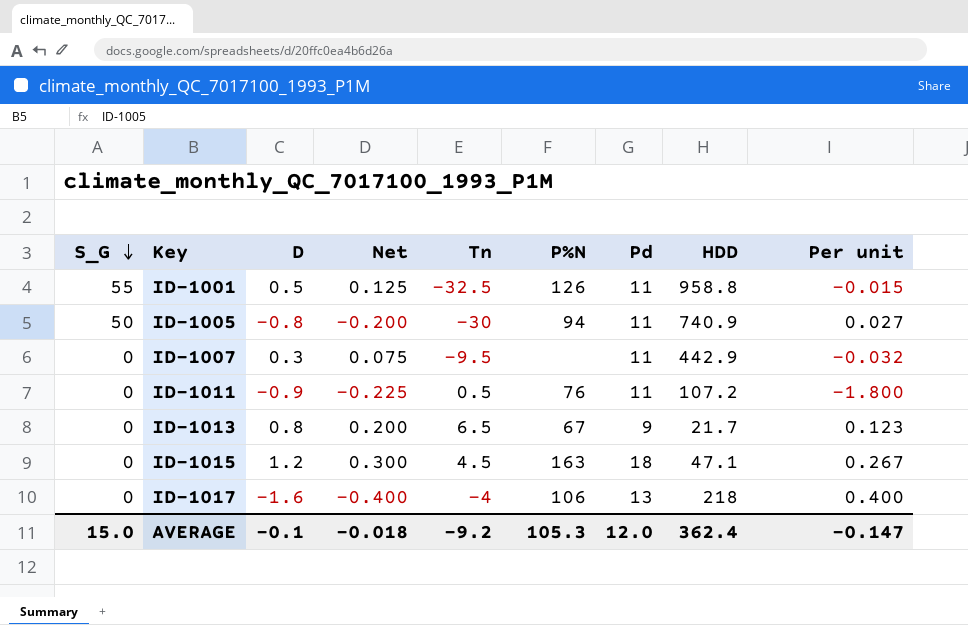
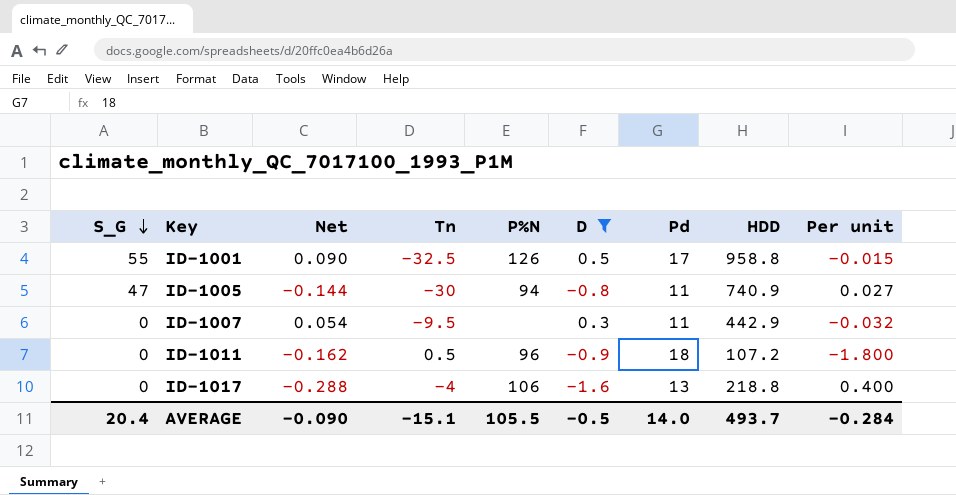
filter: none -> D <= 0.5
column Net | formula: [D] * 0.25 -> [D] * 0.18
column D | position: 3 -> 6
ID-1001 | Pd: 11 -> 17
ID-1005 | S_G: 50 -> 47
ID-1011 | P%N: 76 -> 96
ID-1011 | Pd: 11 -> 18
ID-1017 | HDD: 218 -> 218.8
AVERAGE | S_G: 15.0 -> 20.4
AVERAGE | Net: -0.018 -> -0.090
AVERAGE | Tn: -9.2 -> -15.1
AVERAGE | P%N: 105.3 -> 105.5
AVERAGE | D: -0.1 -> -0.5
AVERAGE | Pd: 12.0 -> 14.0
AVERAGE | HDD: 362.4 -> 493.7
AVERAGE | Per unit: -0.147 -> -0.284

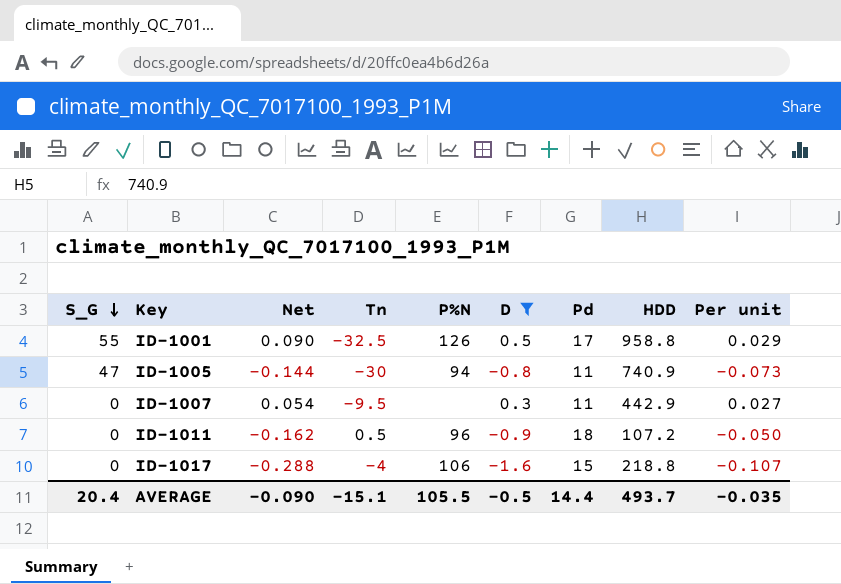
column Per unit | formula: [D] / [Tn] -> [D] / [Pd]
ID-1017 | Pd: 13 -> 15
AVERAGE | Pd: 14.0 -> 14.4
AVERAGE | Per unit: -0.284 -> -0.035

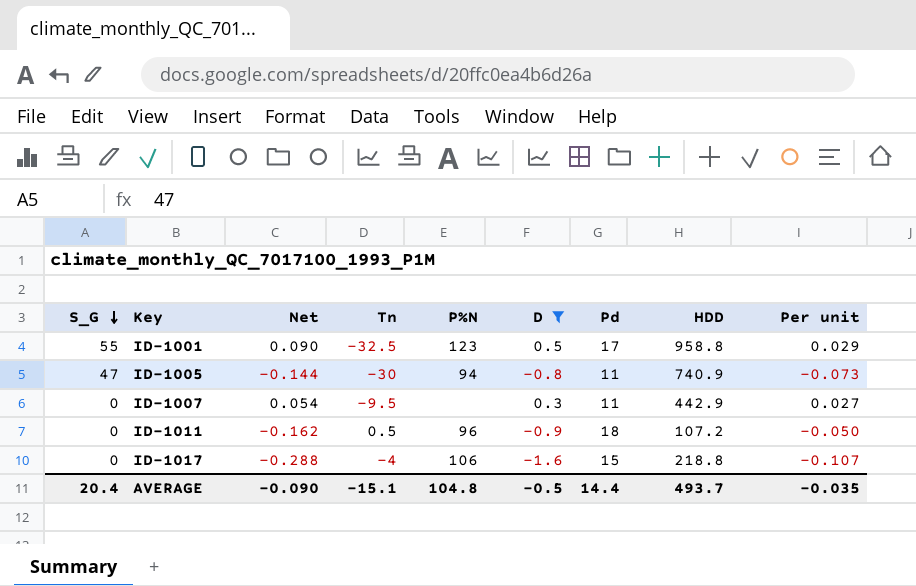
ID-1001 | P%N: 126 -> 123
AVERAGE | P%N: 105.5 -> 104.8

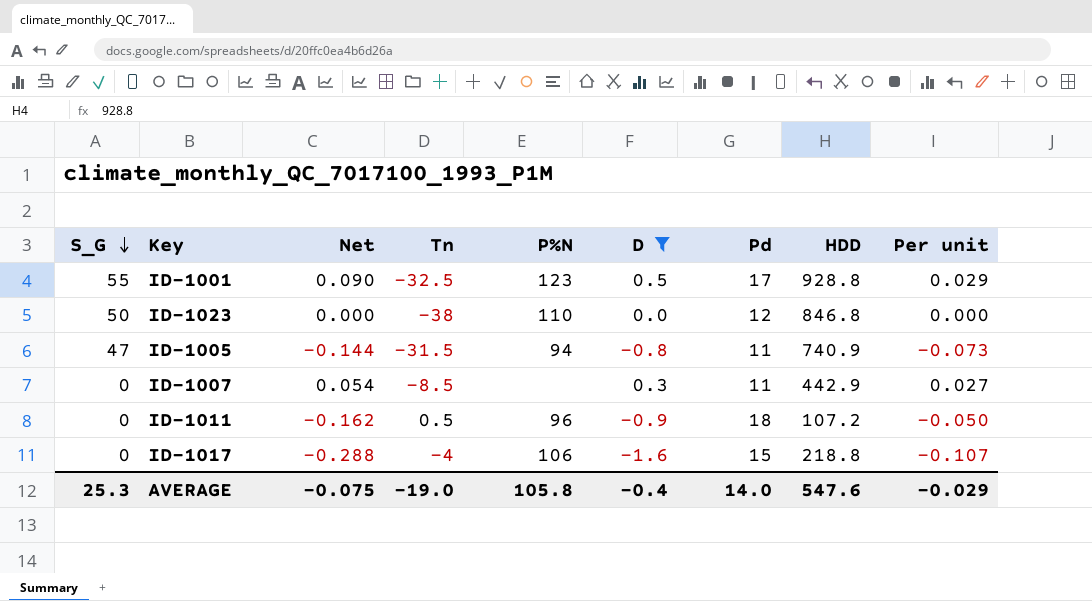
ID-1001 | HDD: 958.8 -> 928.8
row ID-1023: none -> 50 | 0.000 | -38 | 110 | 0.0 | 12 | 846.8 | 0.000
ID-1005 | Tn: -30 -> -31.5
ID-1007 | Tn: -9.5 -> -8.5
AVERAGE | S_G: 20.4 -> 25.3
AVERAGE | Net: -0.090 -> -0.075
AVERAGE | Tn: -15.1 -> -19.0
AVERAGE | P%N: 104.8 -> 105.8
AVERAGE | D: -0.5 -> -0.4
AVERAGE | Pd: 14.4 -> 14.0
AVERAGE | HDD: 493.7 -> 547.6
AVERAGE | Per unit: -0.035 -> -0.029

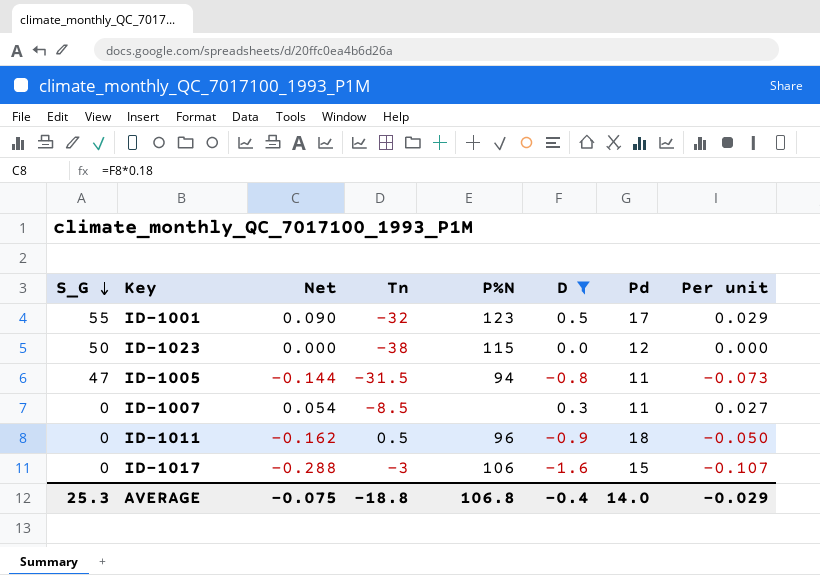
column HDD | position: 8 -> none
ID-1001 | Tn: -32.5 -> -32
ID-1023 | P%N: 110 -> 115
ID-1017 | Tn: -4 -> -3
AVERAGE | Tn: -19.0 -> -18.8
AVERAGE | P%N: 105.8 -> 106.8

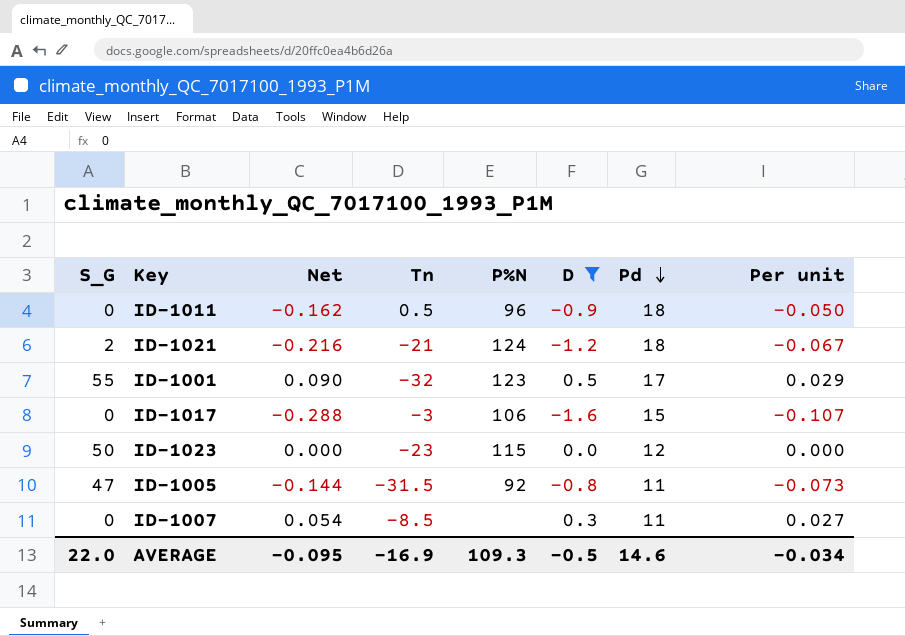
row order: S_G descending -> Pd descending
row ID-1021: none -> 2 | -0.216 | -21 | 124 | -1.2 | 18 | -0.067
ID-1023 | Tn: -38 -> -23
ID-1005 | P%N: 94 -> 92
AVERAGE | S_G: 25.3 -> 22.0
AVERAGE | Net: -0.075 -> -0.095
AVERAGE | Tn: -18.8 -> -16.9
AVERAGE | P%N: 106.8 -> 109.3
AVERAGE | D: -0.4 -> -0.5
AVERAGE | Pd: 14.0 -> 14.6
AVERAGE | Per unit: -0.029 -> -0.034

